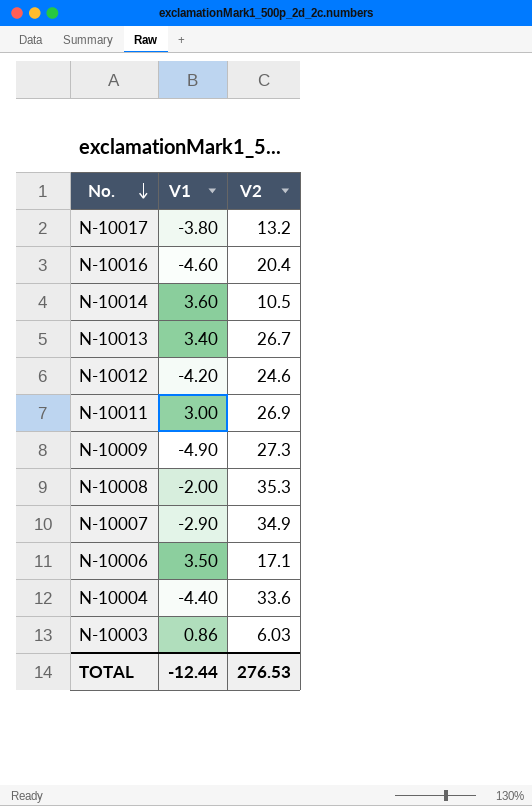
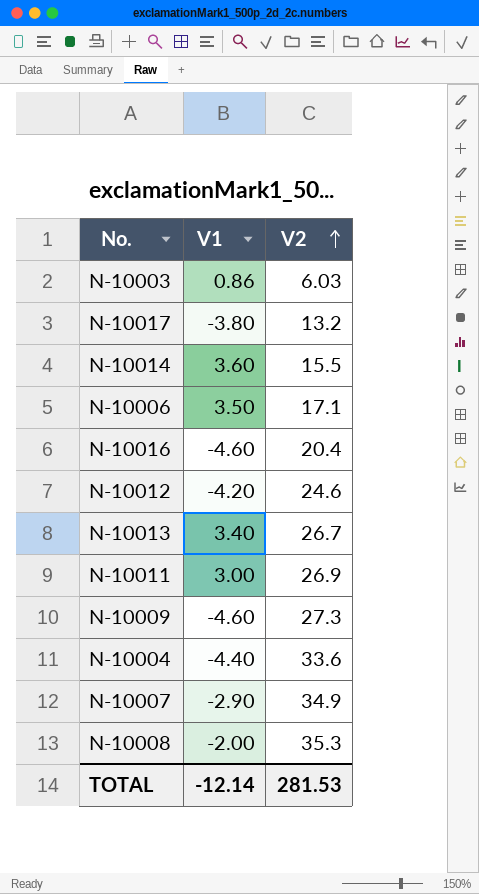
row order: No. descending -> V2 ascending
N-10014 | V2: 10.5 -> 15.5
N-10009 | V1: -4.90 -> -4.60
TOTAL | V1: -12.44 -> -12.14
TOTAL | V2: 276.53 -> 281.53

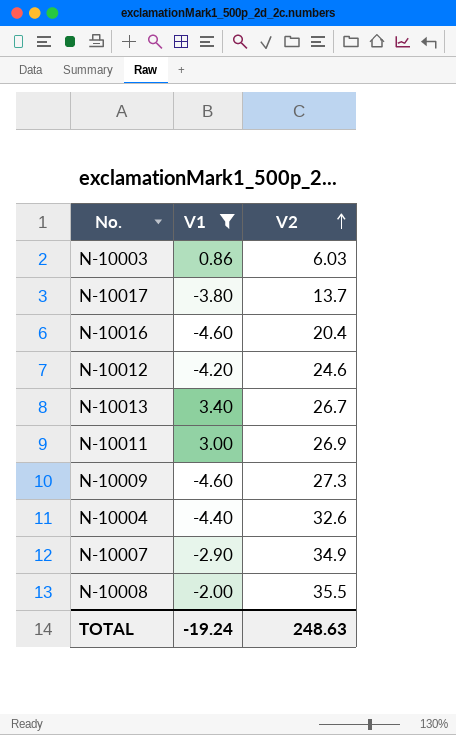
filter: none -> V1 <= 3.40
N-10017 | V2: 13.2 -> 13.7
N-10004 | V2: 33.6 -> 32.6
N-10008 | V2: 35.3 -> 35.5
TOTAL | V1: -12.14 -> -19.24
TOTAL | V2: 281.53 -> 248.63

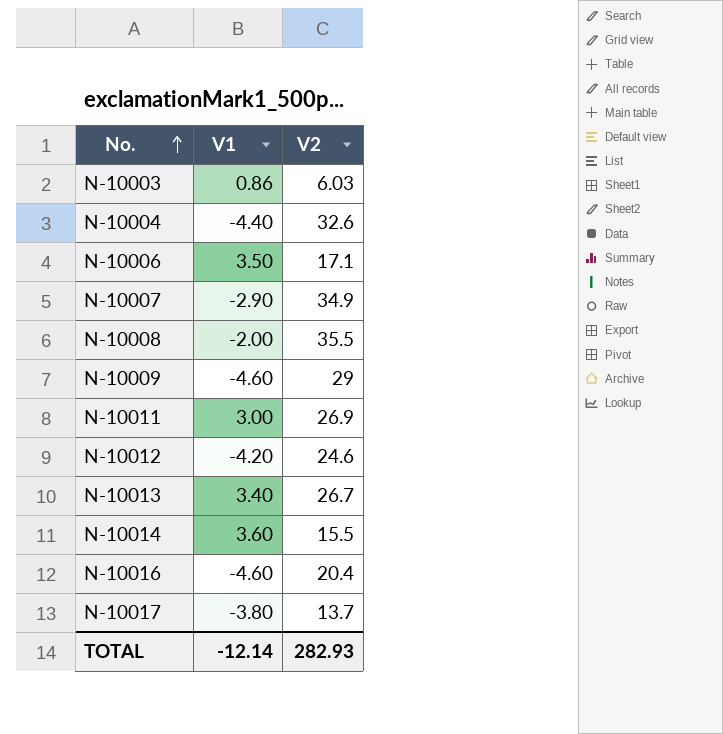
filter: V1 <= 3.40 -> none
row order: V2 ascending -> No. ascending
N-10009 | V2: 27.3 -> 29
TOTAL | V1: -19.24 -> -12.14
TOTAL | V2: 248.63 -> 282.93

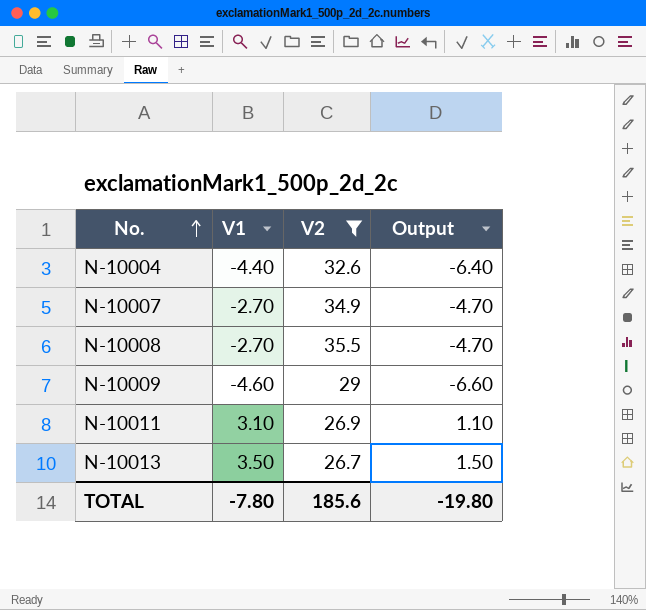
filter: none -> V2 >= 26.7
column Output | formula: none -> [V1] - 2
N-10007 | V1: -2.90 -> -2.70
N-10008 | V1: -2.00 -> -2.70
N-10011 | V1: 3.00 -> 3.10
N-10013 | V1: 3.40 -> 3.50
TOTAL | V1: -12.14 -> -7.80
TOTAL | V2: 282.93 -> 185.6

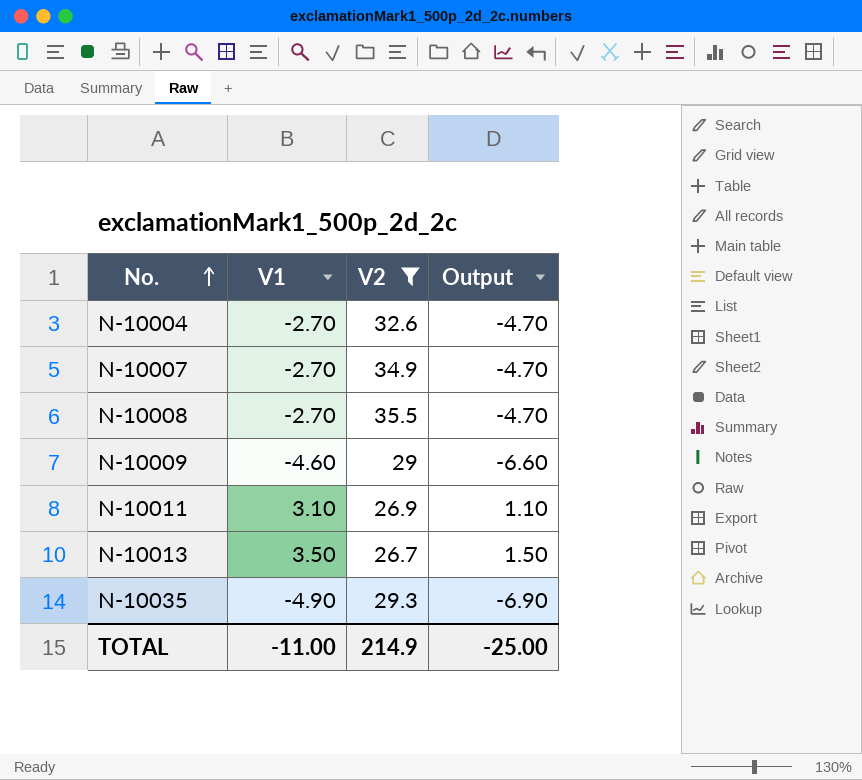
N-10004 | V1: -4.40 -> -2.70
N-10004 | Output: -6.40 -> -4.70
row N-10035: none -> -4.90 | 29.3 | -6.90
TOTAL | V1: -7.80 -> -11.00
TOTAL | V2: 185.6 -> 214.9
TOTAL | Output: -19.80 -> -25.00

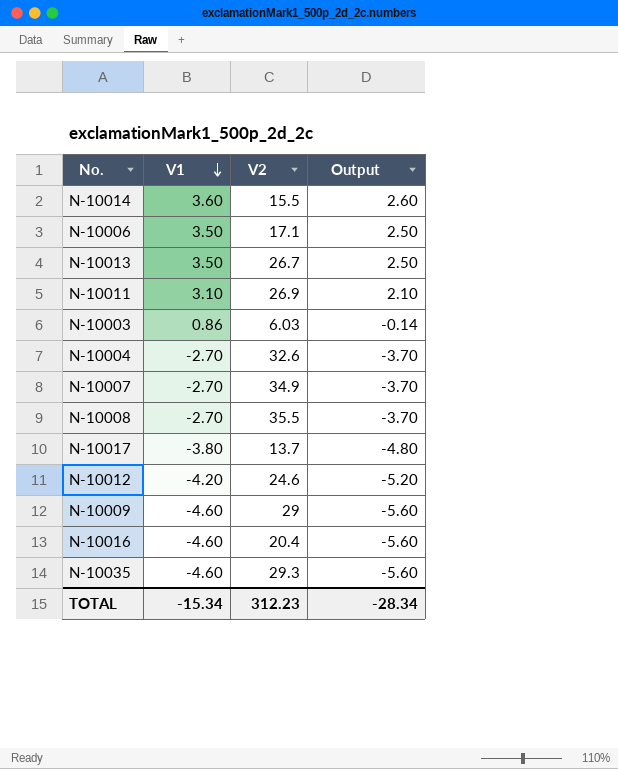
filter: V2 >= 26.7 -> none
row order: No. ascending -> V1 descending
column Output | formula: [V1] - 2 -> [V1] - 1
N-10035 | V1: -4.90 -> -4.60
TOTAL | V1: -11.00 -> -15.34
TOTAL | V2: 214.9 -> 312.23
TOTAL | Output: -25.00 -> -28.34

